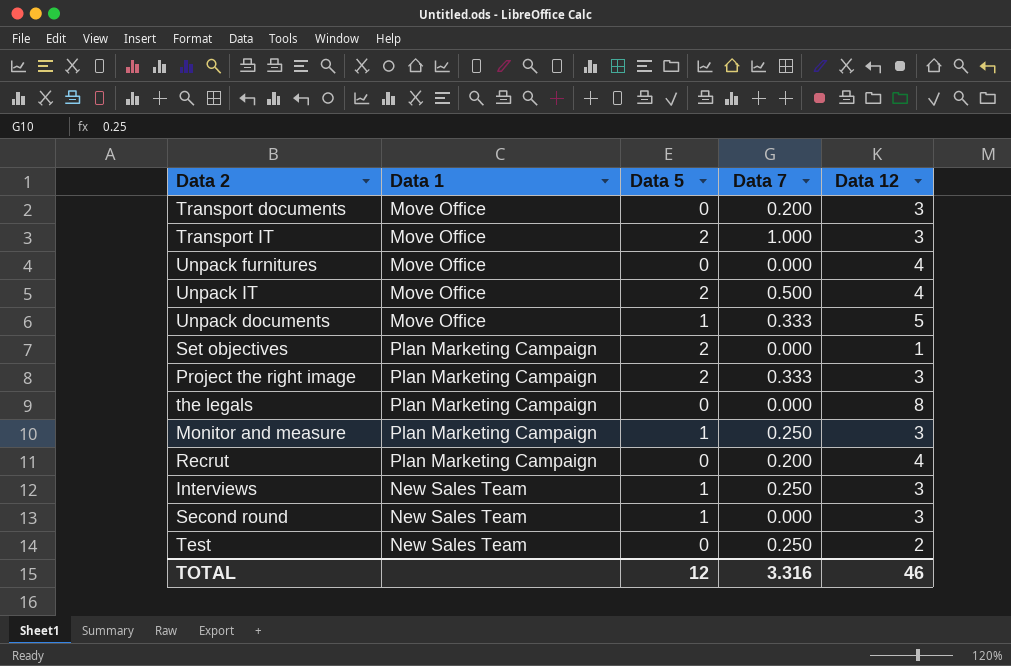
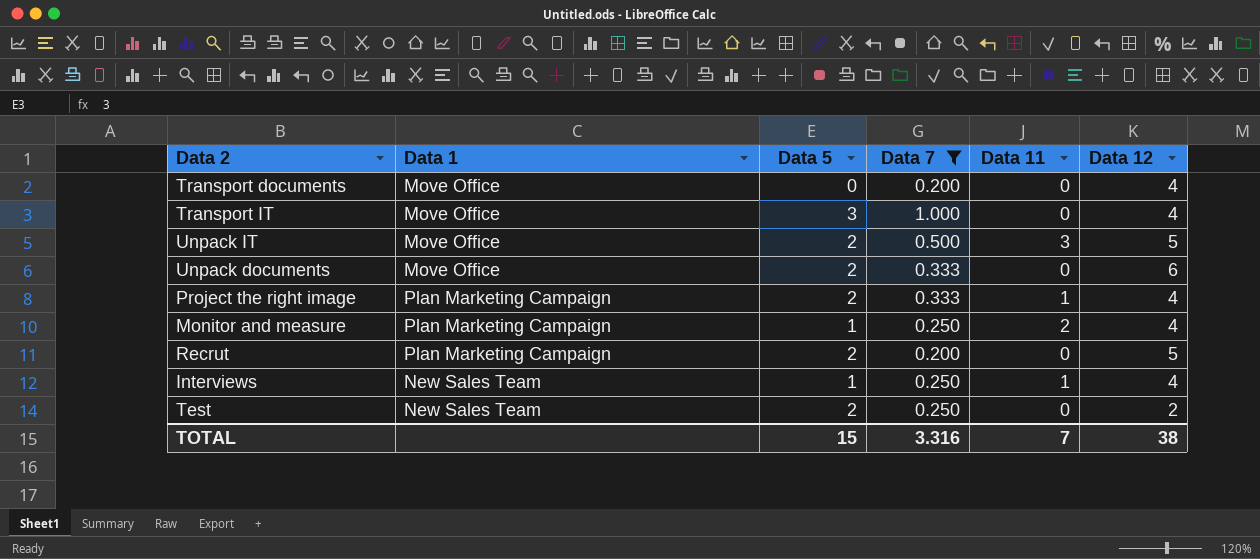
filter: none -> Data 7 != 0.000
column Data 11 | position: none -> 5
Transport documents | Data 12: 3 -> 4
Transport IT | Data 5: 2 -> 3
Transport IT | Data 12: 3 -> 4
Unpack IT | Data 12: 4 -> 5
Unpack documents | Data 5: 1 -> 2
Unpack documents | Data 12: 5 -> 6
Project the right image | Data 12: 3 -> 4
Monitor and measure | Data 12: 3 -> 4
Recrut | Data 5: 0 -> 2
Recrut | Data 12: 4 -> 5
Interviews | Data 12: 3 -> 4
Test | Data 5: 0 -> 2
TOTAL | Data 5: 12 -> 15
TOTAL | Data 12: 46 -> 38

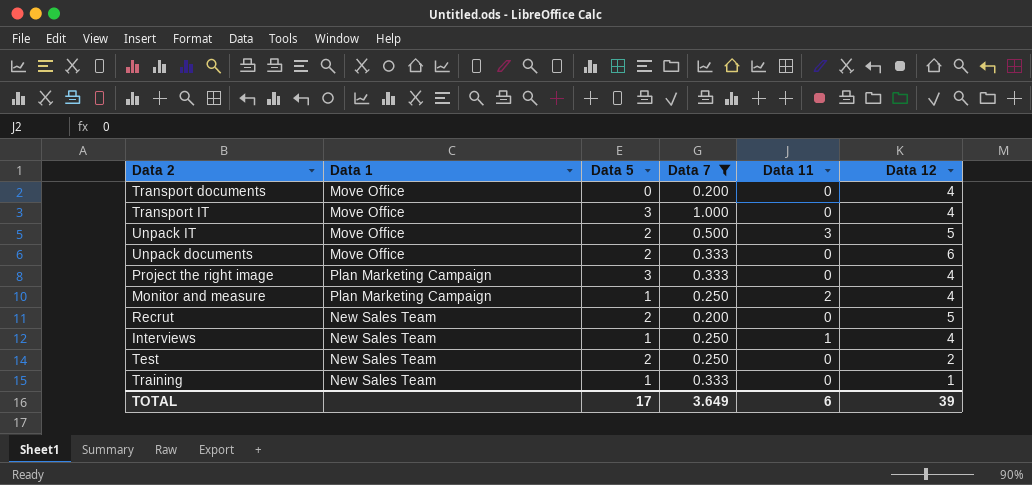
Project the right image | Data 5: 2 -> 3
Project the right image | Data 11: 1 -> 0
Recrut | Data 1: Plan Marketing Campaign -> New Sales Team
row Training: none -> New Sales Team | 1 | 0.333 | 0 | 1
TOTAL | Data 5: 15 -> 17
TOTAL | Data 7: 3.316 -> 3.649
TOTAL | Data 11: 7 -> 6
TOTAL | Data 12: 38 -> 39

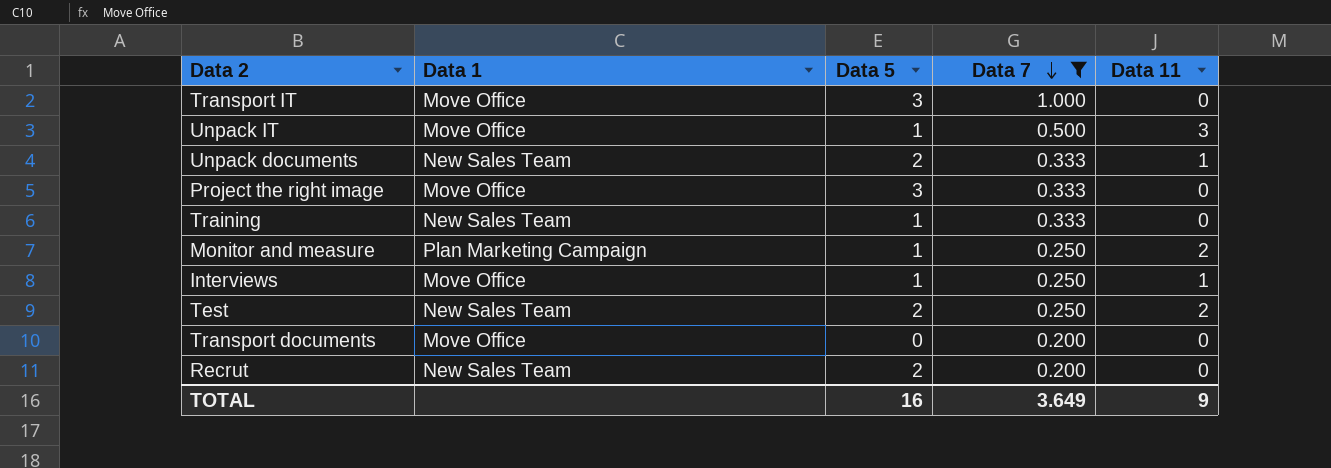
row order: none -> Data 7 descending
column Data 12 | position: 6 -> none
Unpack IT | Data 5: 2 -> 1
Unpack documents | Data 1: Move Office -> New Sales Team
Unpack documents | Data 11: 0 -> 1
Project the right image | Data 1: Plan Marketing Campaign -> Move Office
Interviews | Data 1: New Sales Team -> Move Office
Test | Data 11: 0 -> 2
TOTAL | Data 5: 17 -> 16
TOTAL | Data 11: 6 -> 9

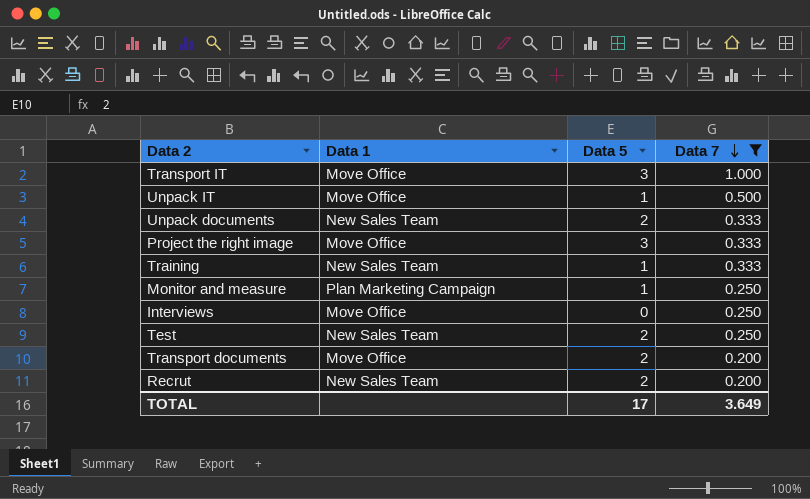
column Data 11 | position: 5 -> none
Interviews | Data 5: 1 -> 0
Transport documents | Data 5: 0 -> 2
TOTAL | Data 5: 16 -> 17

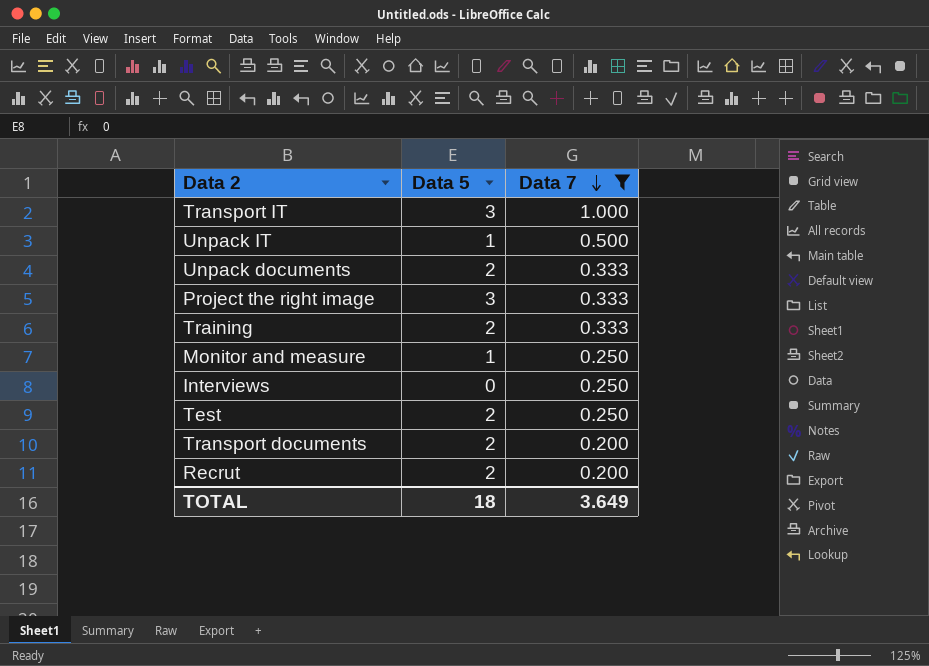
column Data 1 | position: 2 -> none
Training | Data 5: 1 -> 2
TOTAL | Data 5: 17 -> 18

